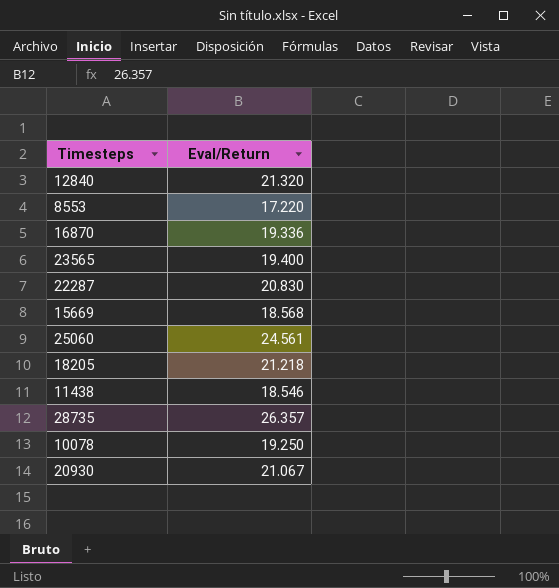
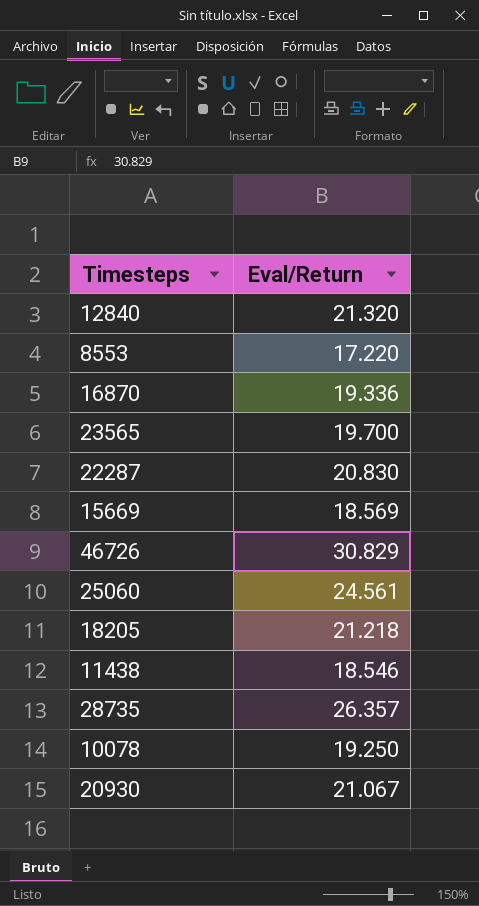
23565 | Eval/Return: 19.400 -> 19.700
15669 | Eval/Return: 18.568 -> 18.569
row 46726: none -> 30.829

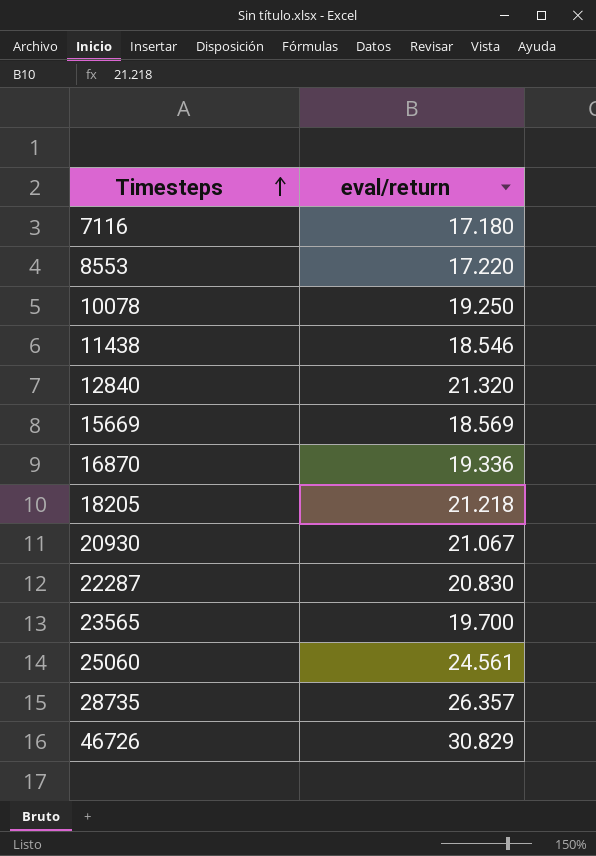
row order: none -> Timesteps ascending
column name: Eval/Return -> eval/return
row 7116: none -> 17.180

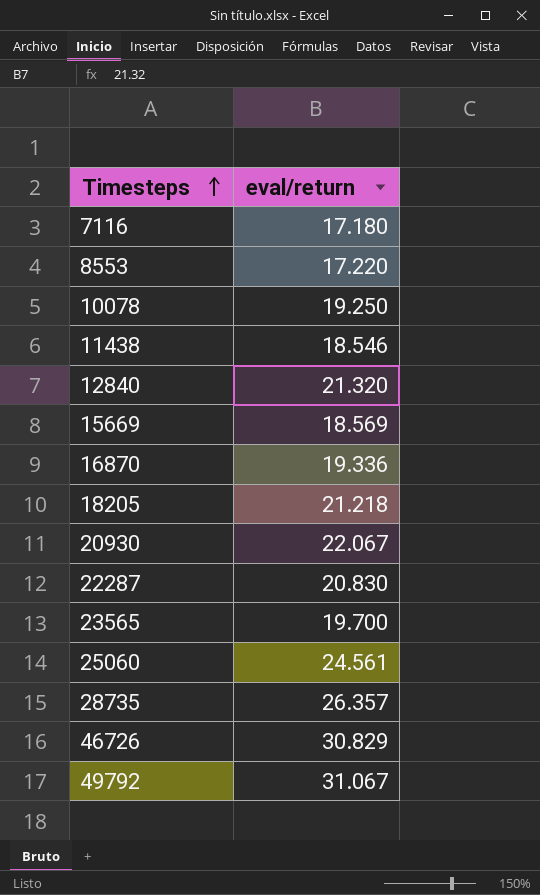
20930 | eval/return: 21.067 -> 22.067
row 49792: none -> 31.067

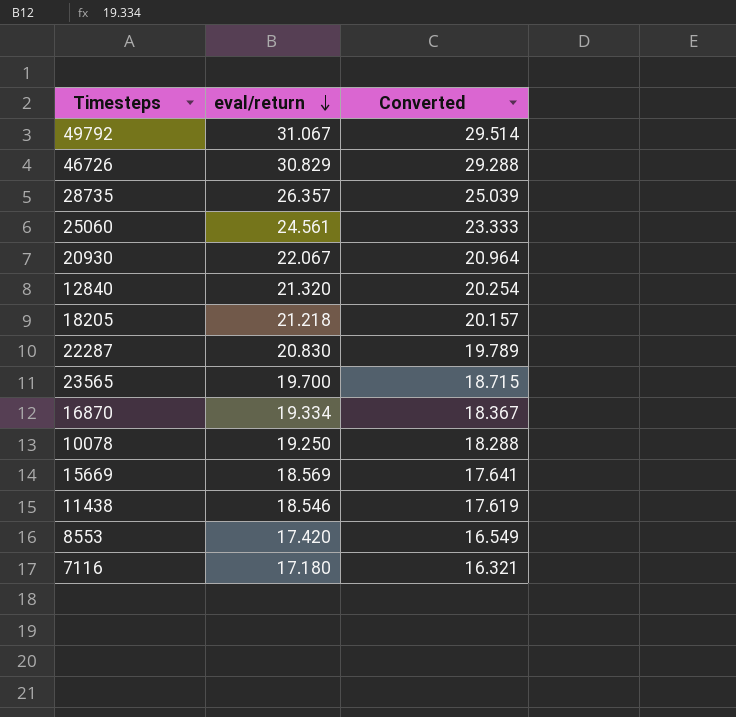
row order: Timesteps ascending -> eval/return descending
column Converted | formula: none -> [eval/return] * 0.95
16870 | eval/return: 19.336 -> 19.334
8553 | eval/return: 17.220 -> 17.420

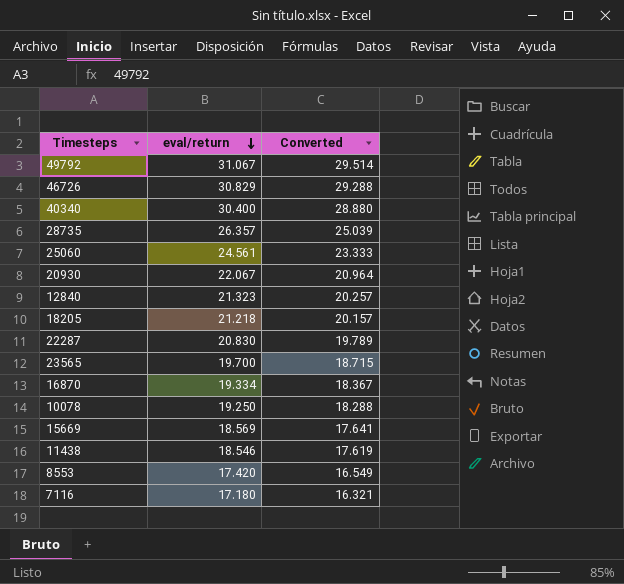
row 40340: none -> 30.400 | 28.880
12840 | eval/return: 21.320 -> 21.323
12840 | Converted: 20.254 -> 20.257

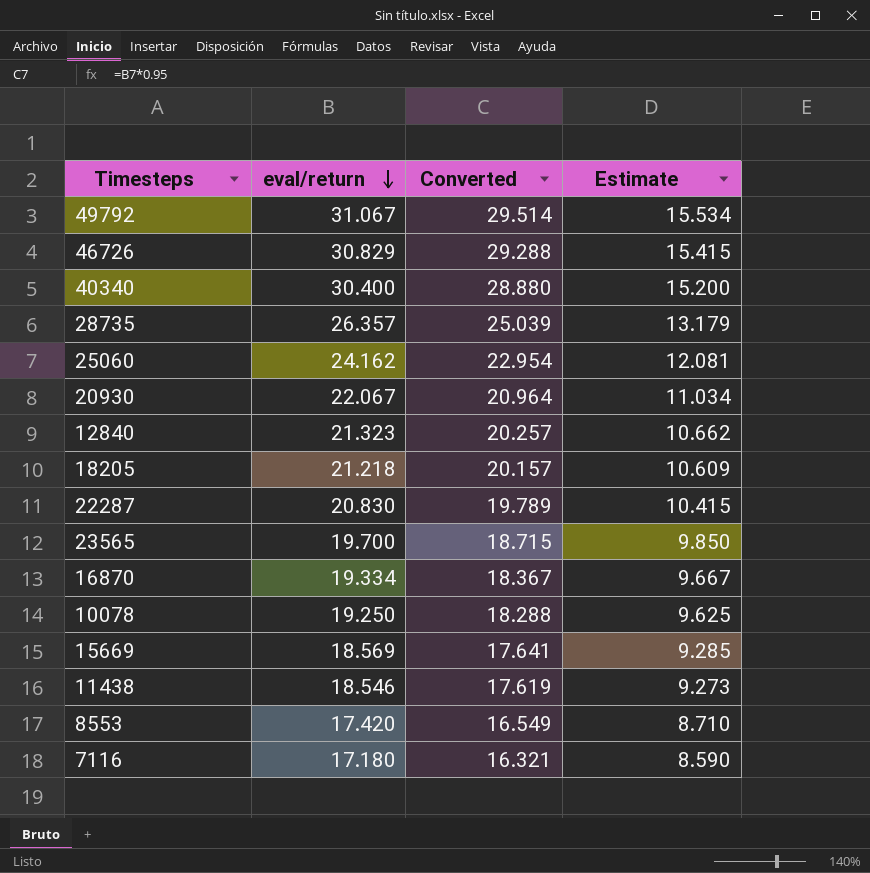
column Estimate | formula: none -> [eval/return] * 0.5
25060 | eval/return: 24.561 -> 24.162
25060 | Converted: 23.333 -> 22.954

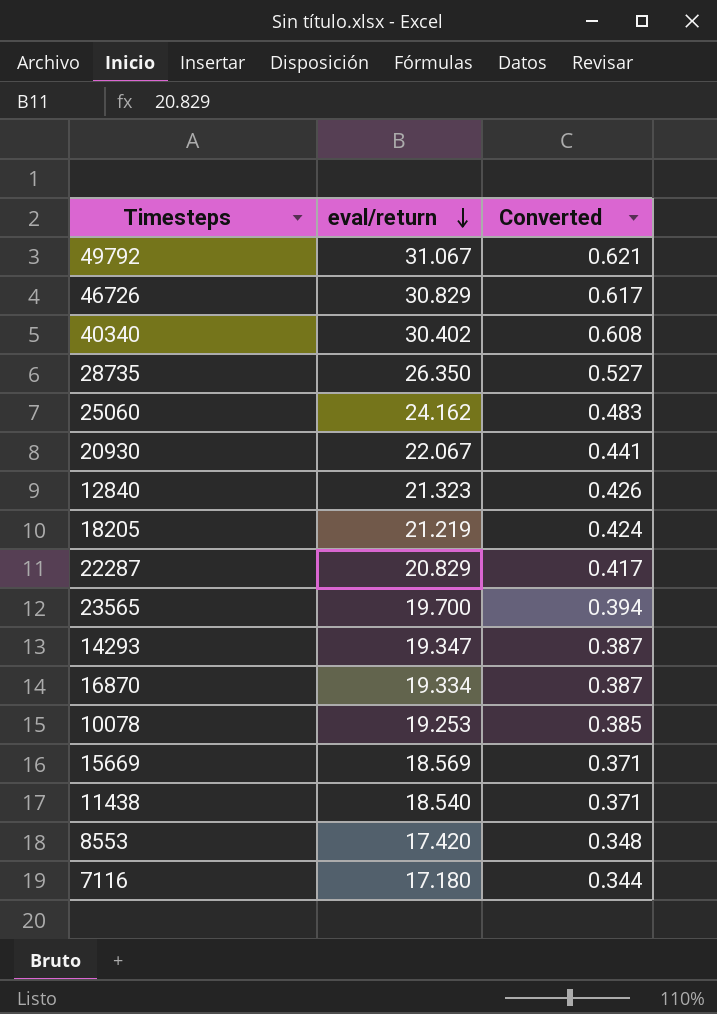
column Estimate | formula: [eval/return] * 0.5 -> none
column Converted | formula: [eval/return] * 0.95 -> [eval/return] * 0.02
40340 | eval/return: 30.400 -> 30.402
28735 | eval/return: 26.357 -> 26.350
18205 | eval/return: 21.218 -> 21.219
22287 | eval/return: 20.830 -> 20.829
row 14293: none -> 19.347 | 0.387
10078 | eval/return: 19.250 -> 19.253
11438 | eval/return: 18.546 -> 18.540

